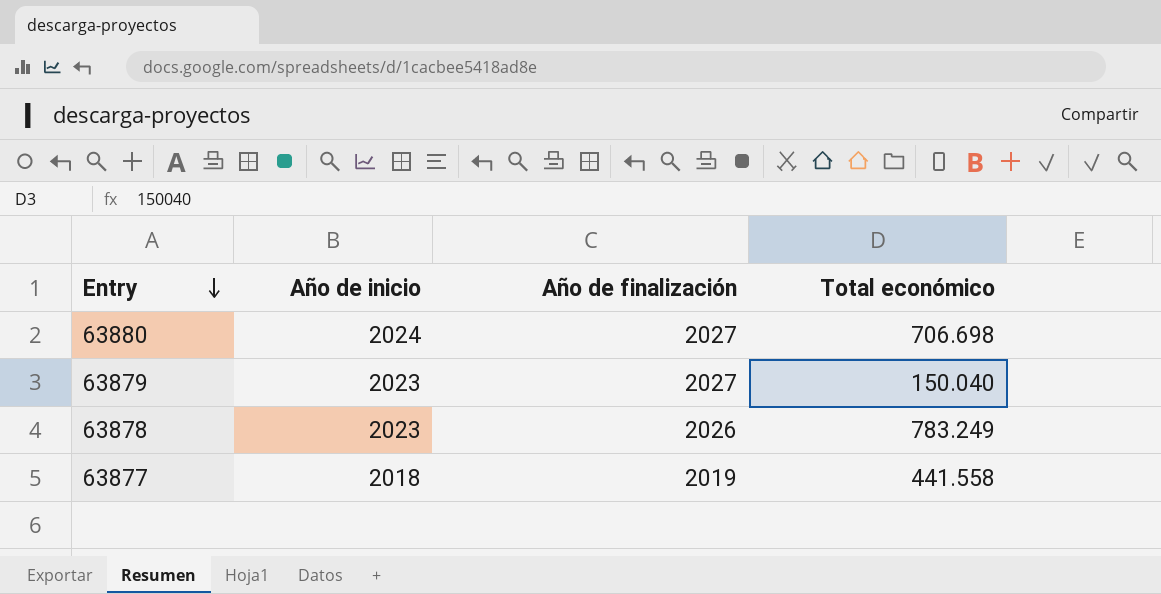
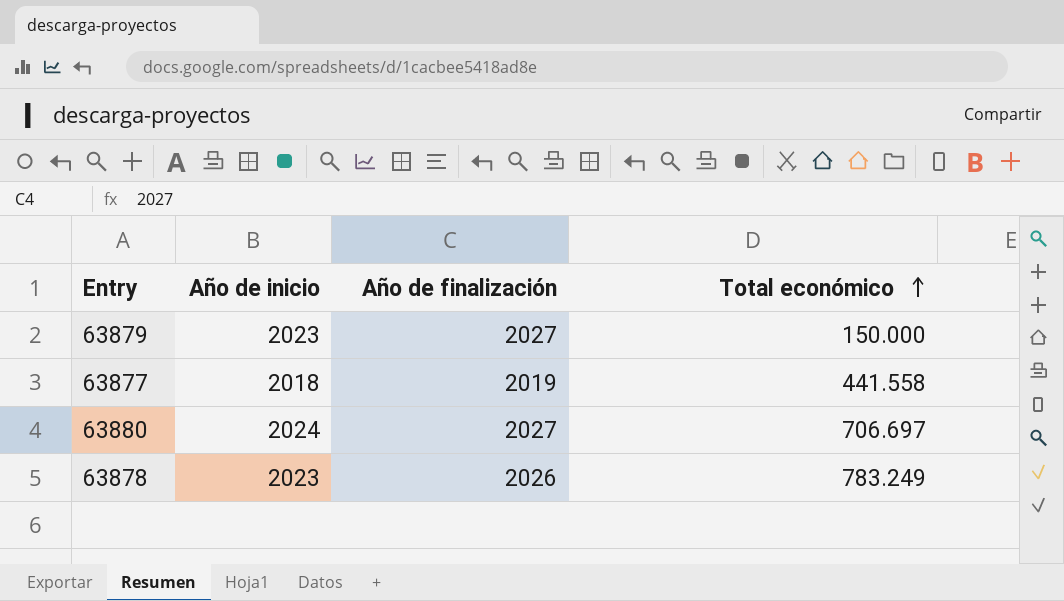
row order: Entry descending -> Total económico ascending
63879 | Total económico: 150.040 -> 150.000
63880 | Total económico: 706.698 -> 706.697

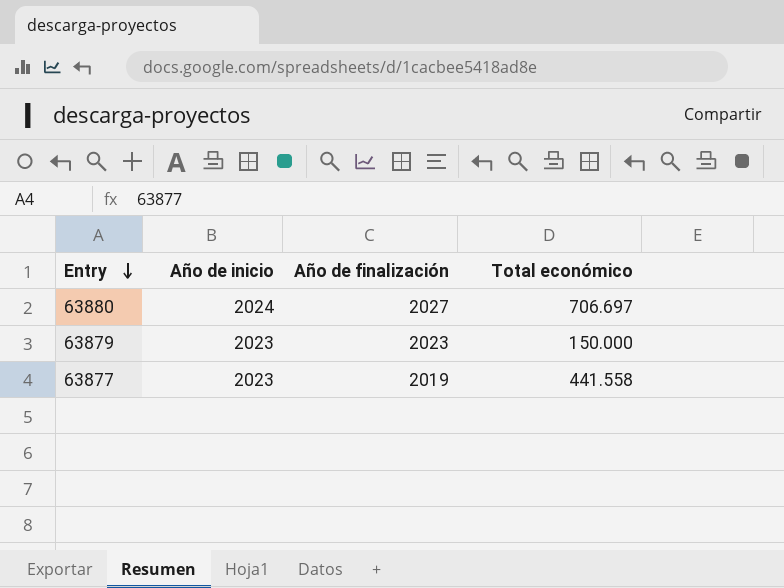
row order: Total económico ascending -> Entry descending
row 63878: 2023 | 2026 | 783.249 -> none
63879 | Año de finalización: 2027 -> 2023
63877 | Año de inicio: 2018 -> 2023

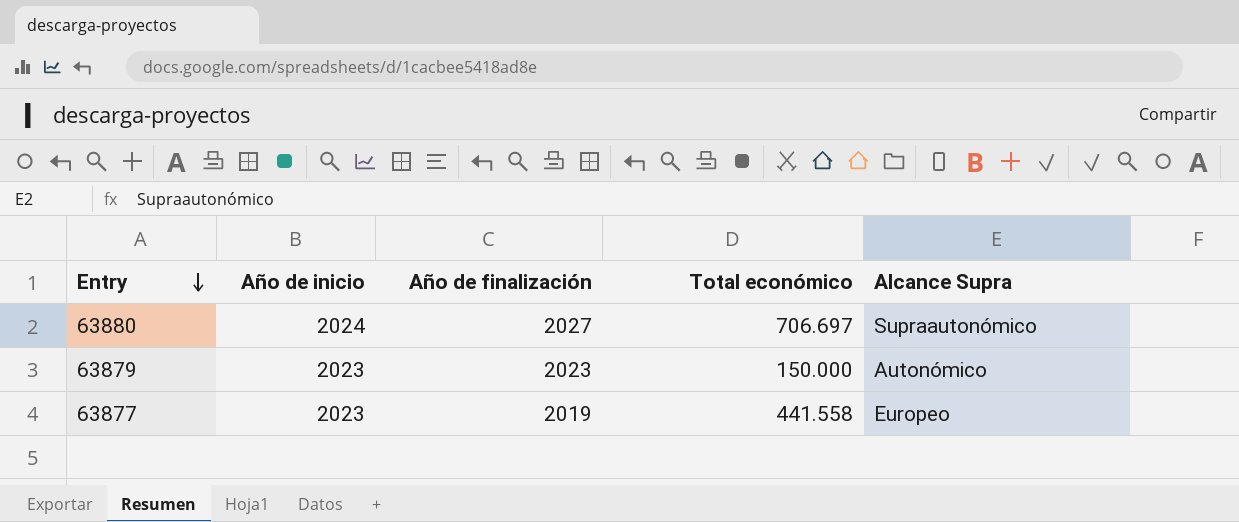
column Alcance Supra | position: none -> 5

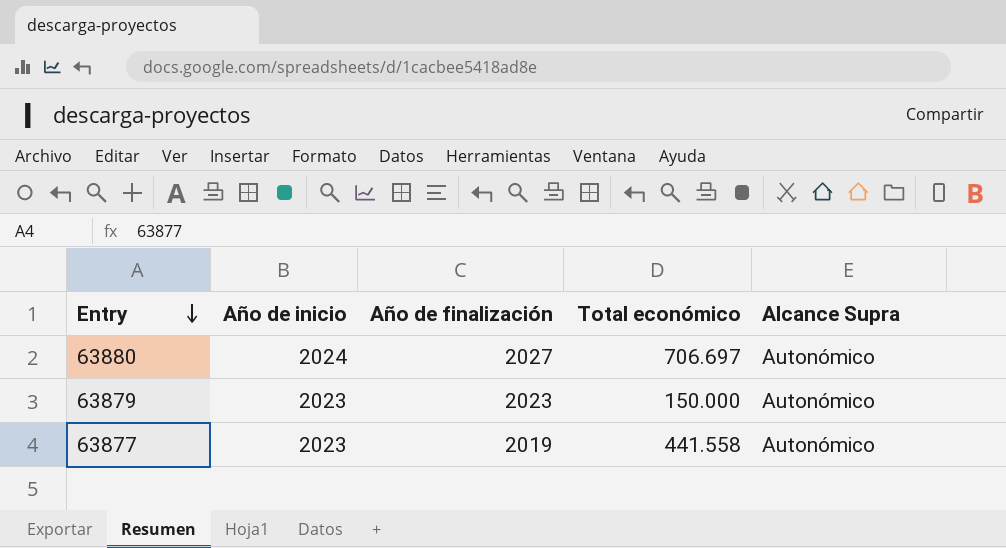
63880 | Alcance Supra: Supraautonómico -> Autonómico
63877 | Alcance Supra: Europeo -> Autonómico

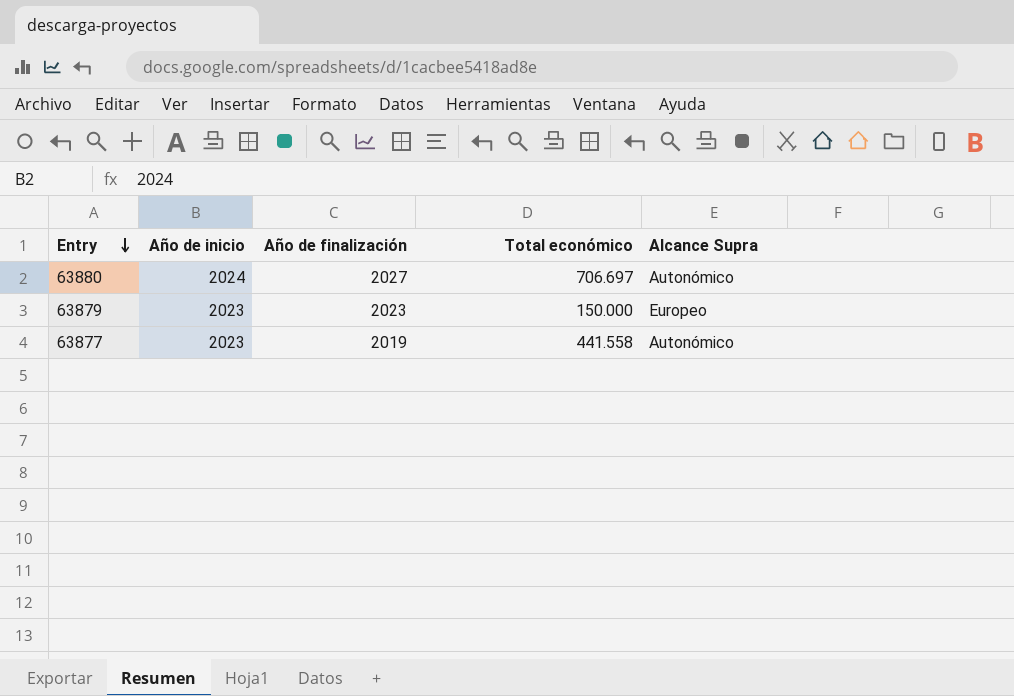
63879 | Alcance Supra: Autonómico -> Europeo

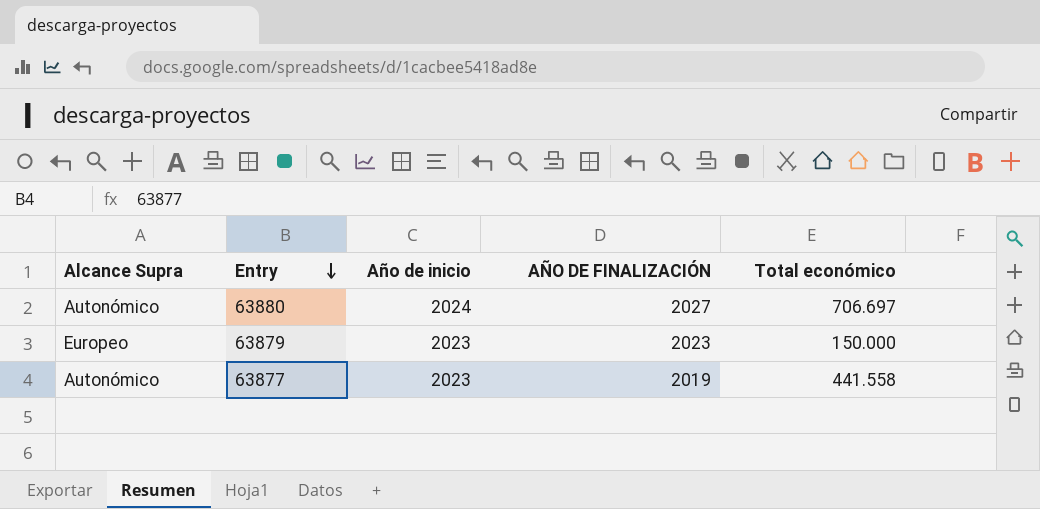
column Alcance Supra | position: 5 -> 1
column name: Año de finalización -> AÑO DE FINALIZACIÓN

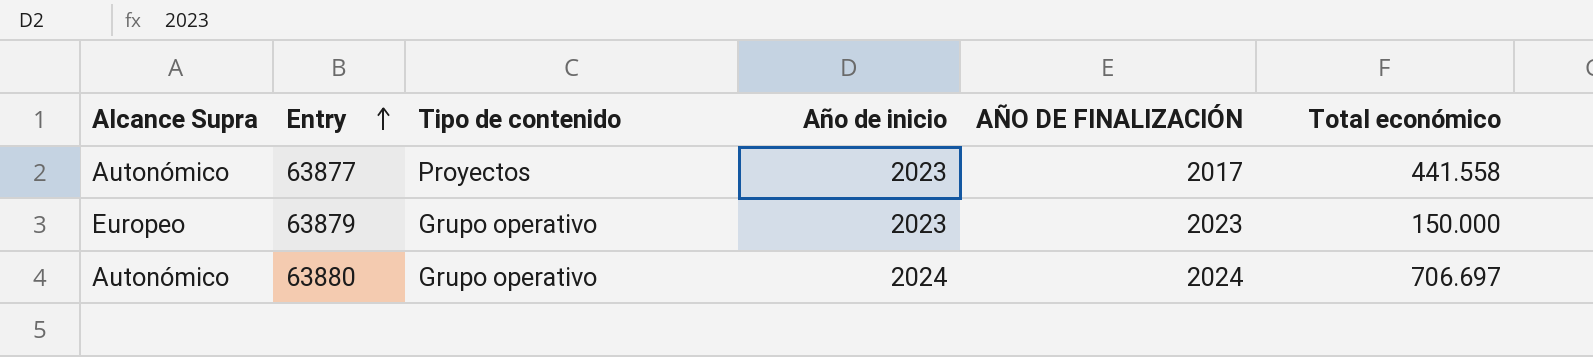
row order: Entry descending -> Entry ascending
column Tipo de contenido | position: none -> 3
63877 | AÑO DE FINALIZACIÓN: 2019 -> 2017
63880 | AÑO DE FINALIZACIÓN: 2027 -> 2024

